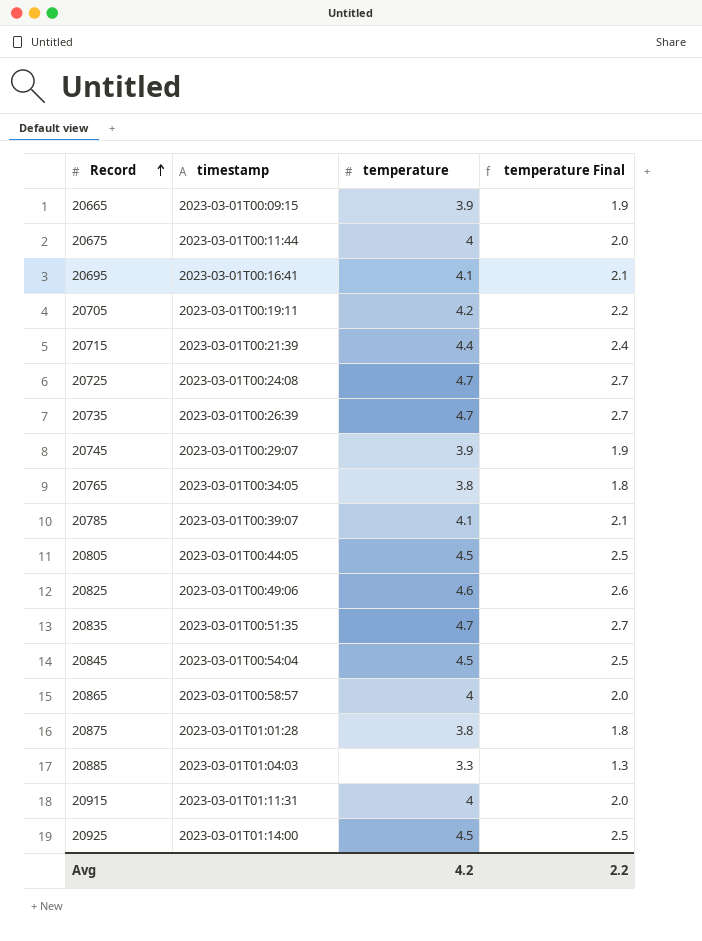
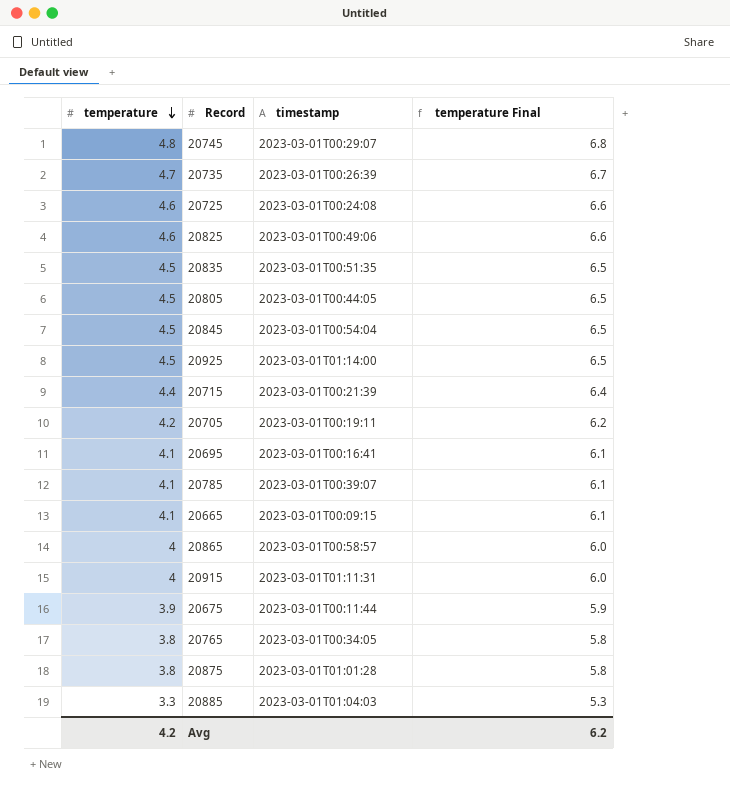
row order: Record ascending -> temperature descending
column temperature | position: 3 -> 1
column temperature Final | formula: [temperature] - 2 -> [temperature] + 2
20745 | temperature: 3.9 -> 4.8
20725 | temperature: 4.7 -> 4.6
20835 | temperature: 4.7 -> 4.5
20665 | temperature: 3.9 -> 4.1
20675 | temperature: 4 -> 3.9
Avg | temperature Final: 2.2 -> 6.2

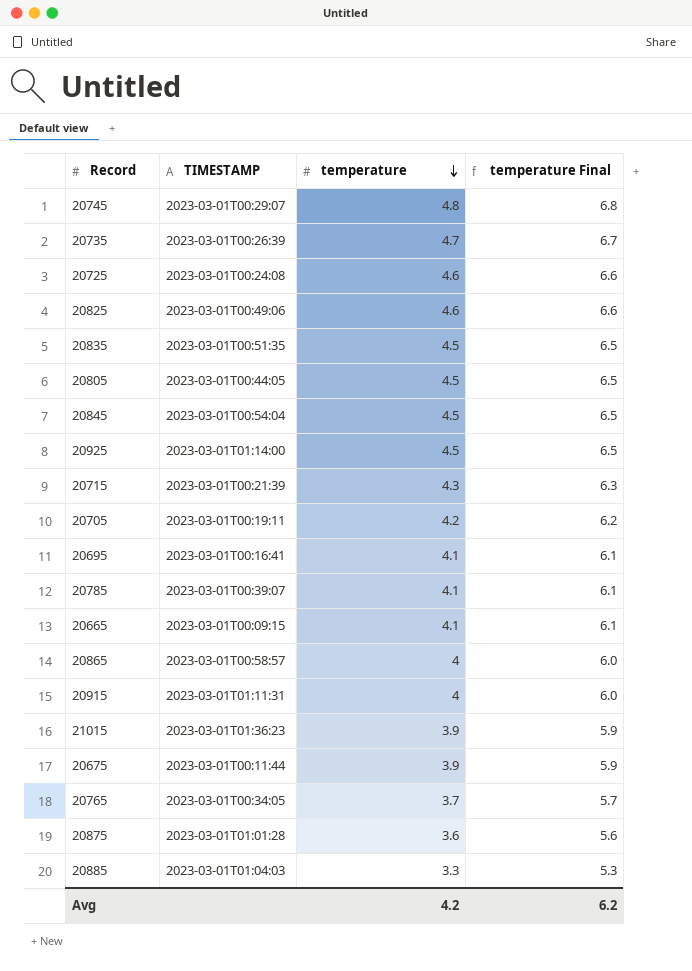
column name: timestamp -> TIMESTAMP
column temperature | position: 1 -> 3
20715 | temperature: 4.4 -> 4.3
20715 | temperature Final: 6.4 -> 6.3
row 21015: none -> 2023-03-01T01:36:23 | 3.9 | 5.9
20765 | temperature: 3.8 -> 3.7
20765 | temperature Final: 5.8 -> 5.7
20875 | temperature: 3.8 -> 3.6
20875 | temperature Final: 5.8 -> 5.6

